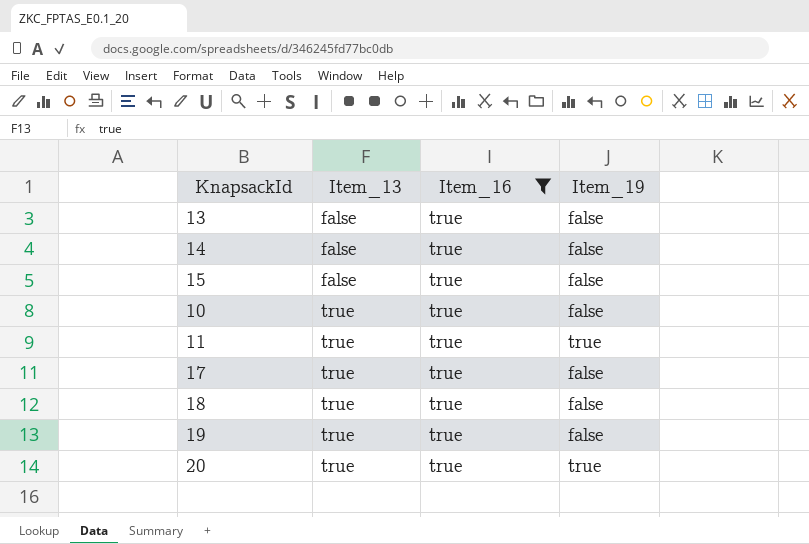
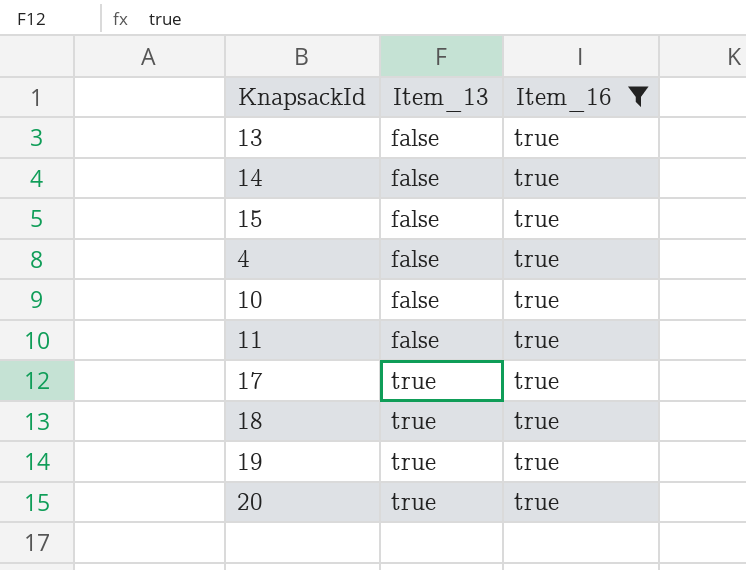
column Item_19 | position: 4 -> none
row 4: none -> false | true
10 | Item_13: true -> false
11 | Item_13: true -> false

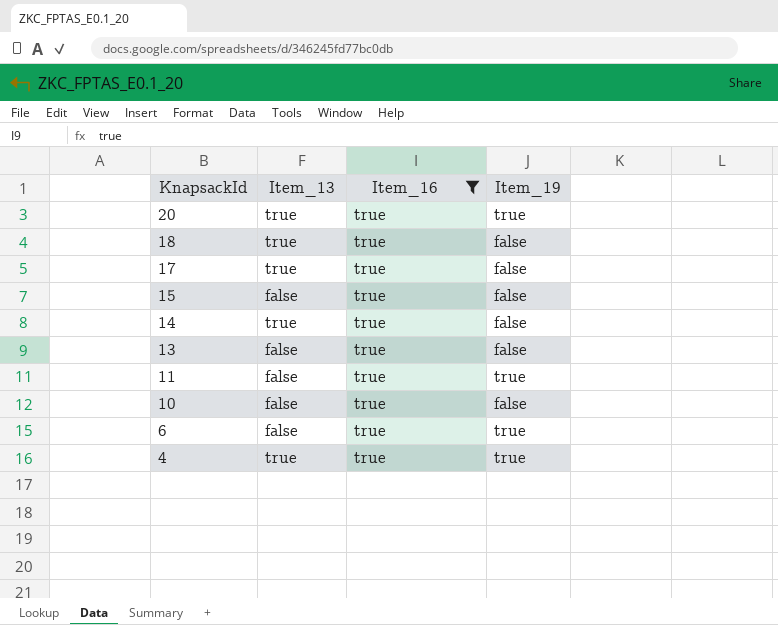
row order: Item_13 ascending -> KnapsackId descending
column Item_19 | position: none -> 4
row 19: true | true -> none
14 | Item_13: false -> true
row 6: none -> false | true | true
4 | Item_13: false -> true

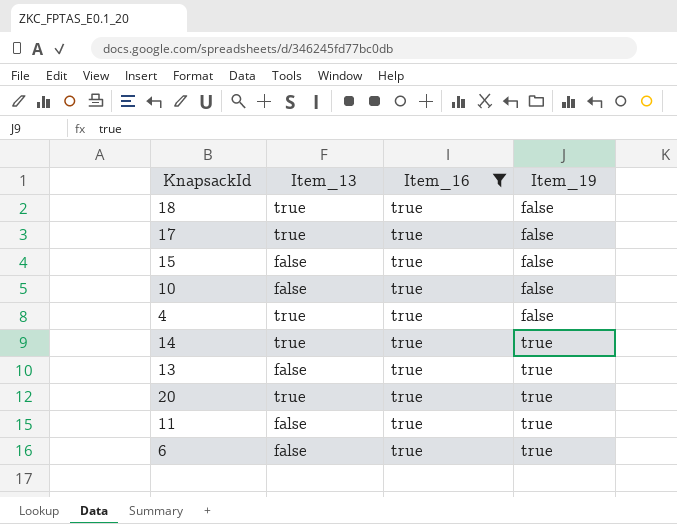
row order: KnapsackId descending -> Item_19 ascending
4 | Item_19: true -> false
14 | Item_19: false -> true
13 | Item_19: false -> true

